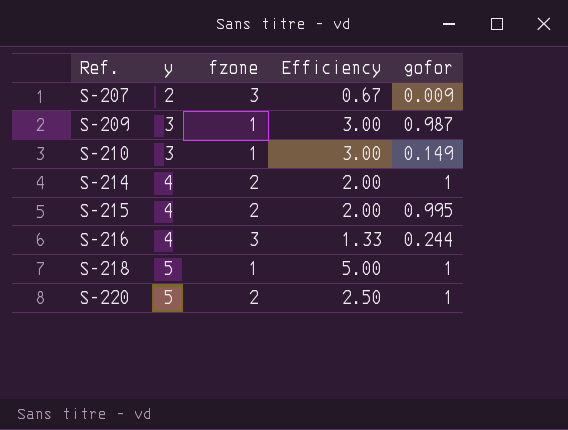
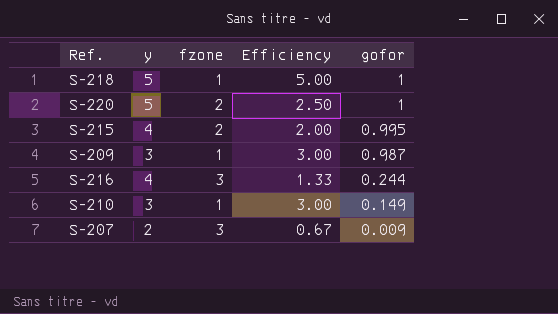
row order: Ref. ascending -> gofor descending
row S-214: 4 | 2 | 2.00 | 1 -> none

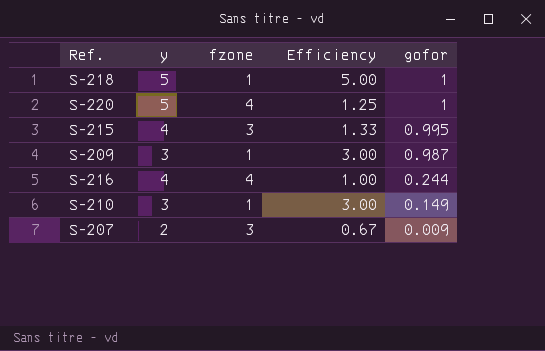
S-220 | fzone: 2 -> 4
S-220 | Efficiency: 2.50 -> 1.25
S-215 | fzone: 2 -> 3
S-215 | Efficiency: 2.00 -> 1.33
S-216 | fzone: 3 -> 4
S-216 | Efficiency: 1.33 -> 1.00

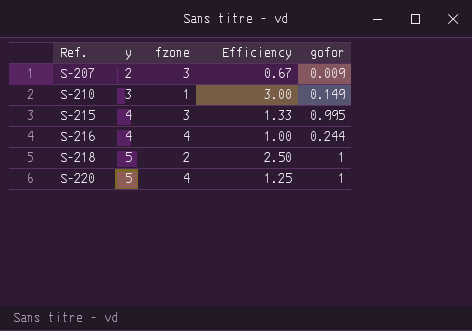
row order: gofor descending -> Ref. ascending
row S-209: 3 | 1 | 3.00 | 0.987 -> none
S-218 | fzone: 1 -> 2
S-218 | Efficiency: 5.00 -> 2.50

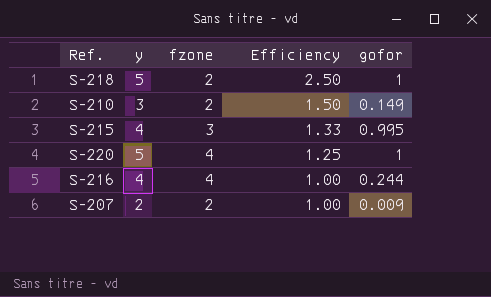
row order: Ref. ascending -> Efficiency descending
S-210 | fzone: 1 -> 2
S-210 | Efficiency: 3.00 -> 1.50
S-207 | fzone: 3 -> 2
S-207 | Efficiency: 0.67 -> 1.00

